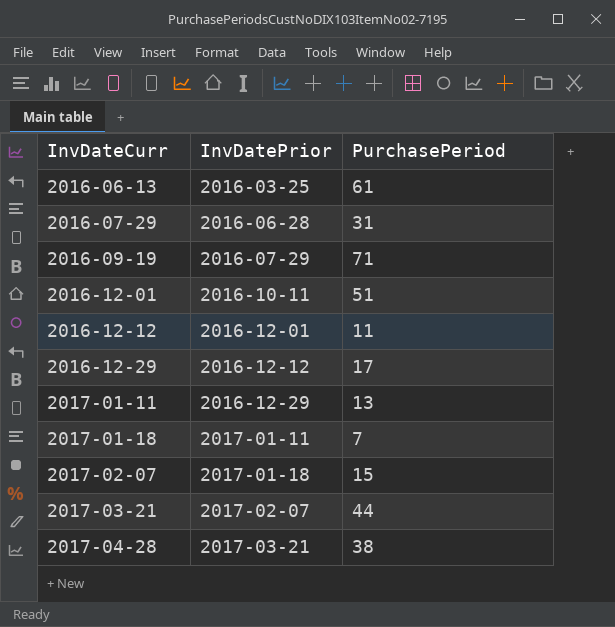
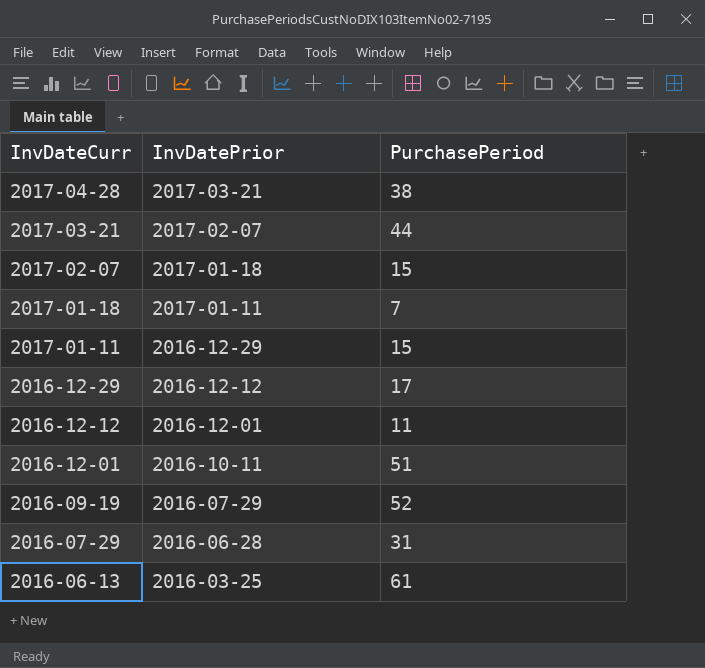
row order: InvDateCurr ascending -> InvDateCurr descending
2017-01-11 | PurchasePeriod: 13 -> 15
2016-09-19 | PurchasePeriod: 71 -> 52

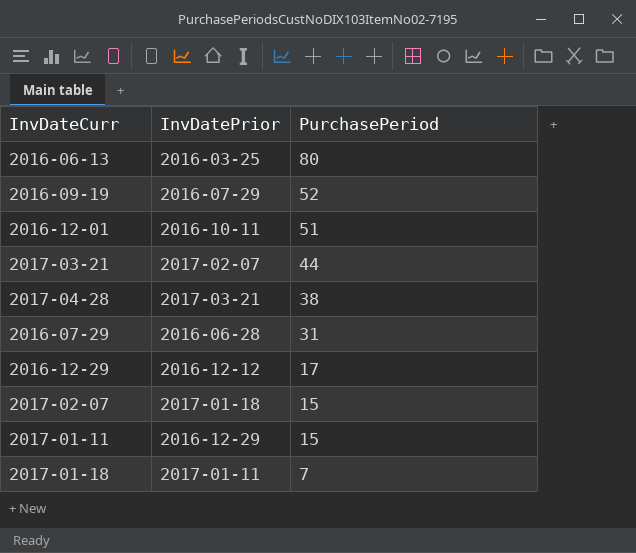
row order: InvDateCurr descending -> PurchasePeriod descending
row 2016-12-12: 2016-12-01 | 11 -> none
2016-06-13 | PurchasePeriod: 61 -> 80

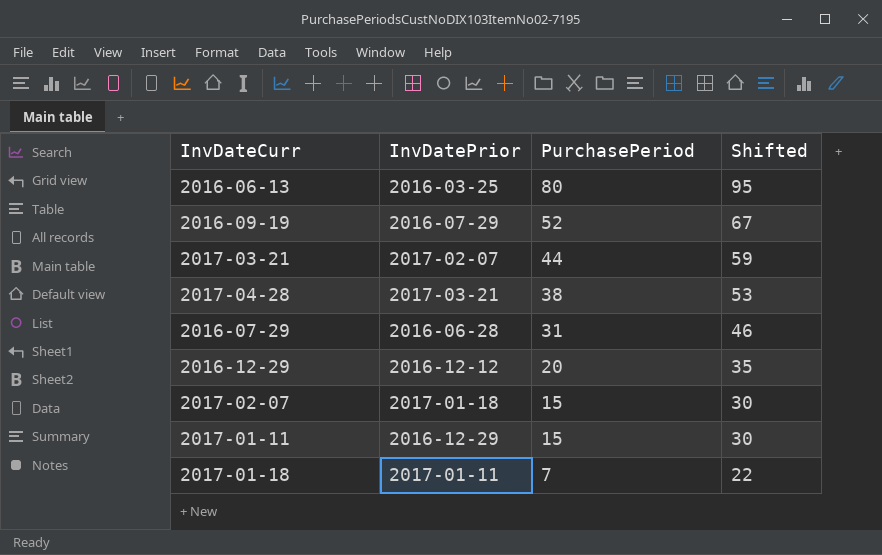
column Shifted | formula: none -> [PurchasePeriod] + 15
row 2016-12-01: 2016-10-11 | 51 -> none
2016-12-29 | PurchasePeriod: 17 -> 20

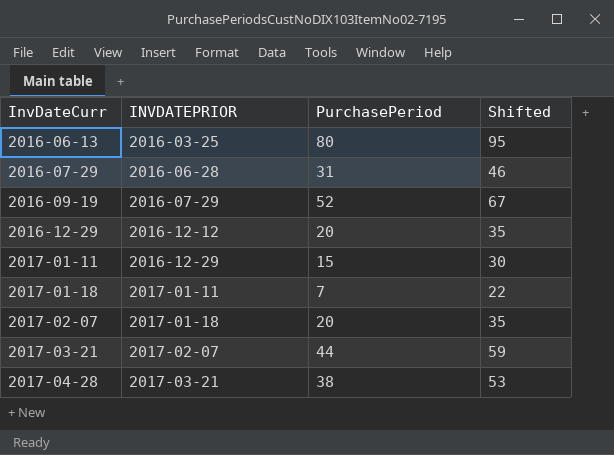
row order: PurchasePeriod descending -> InvDateCurr ascending
column name: InvDatePrior -> INVDATEPRIOR
2017-02-07 | PurchasePeriod: 15 -> 20
2017-02-07 | Shifted: 30 -> 35

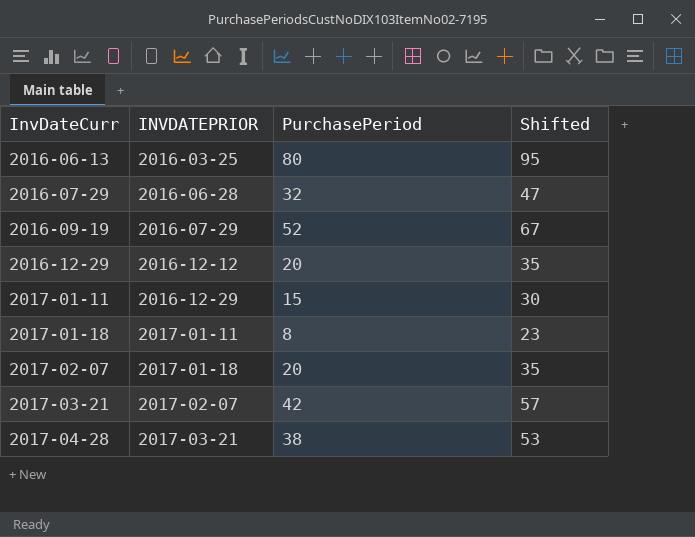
2016-07-29 | PurchasePeriod: 31 -> 32
2016-07-29 | Shifted: 46 -> 47
2017-01-18 | PurchasePeriod: 7 -> 8
2017-01-18 | Shifted: 22 -> 23
2017-03-21 | PurchasePeriod: 44 -> 42
2017-03-21 | Shifted: 59 -> 57

